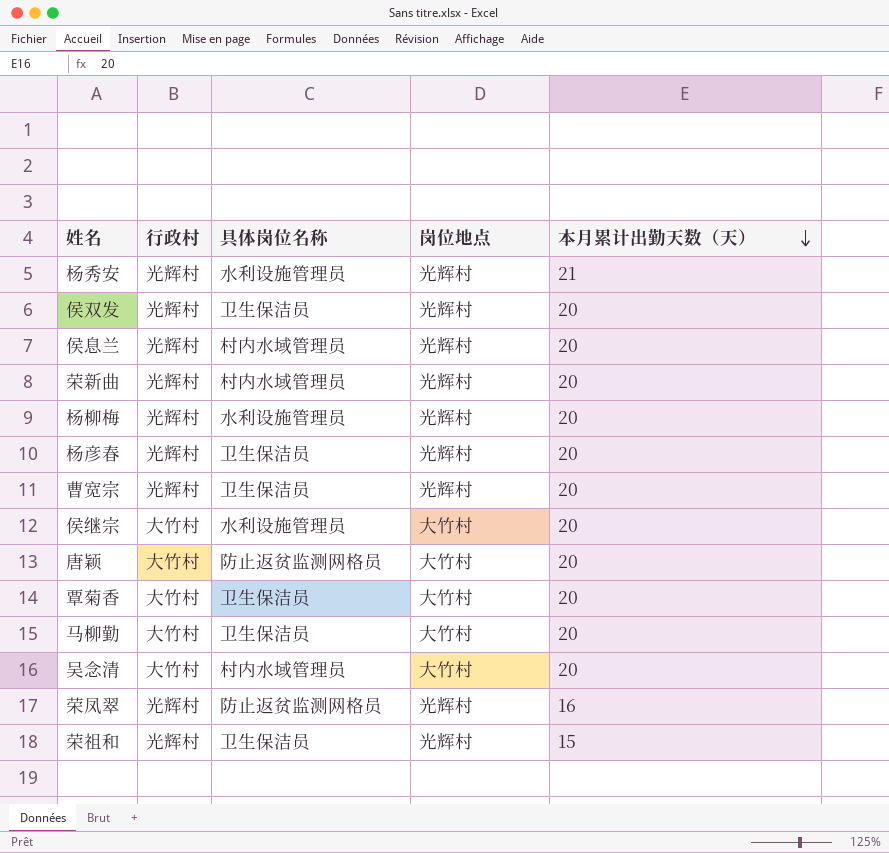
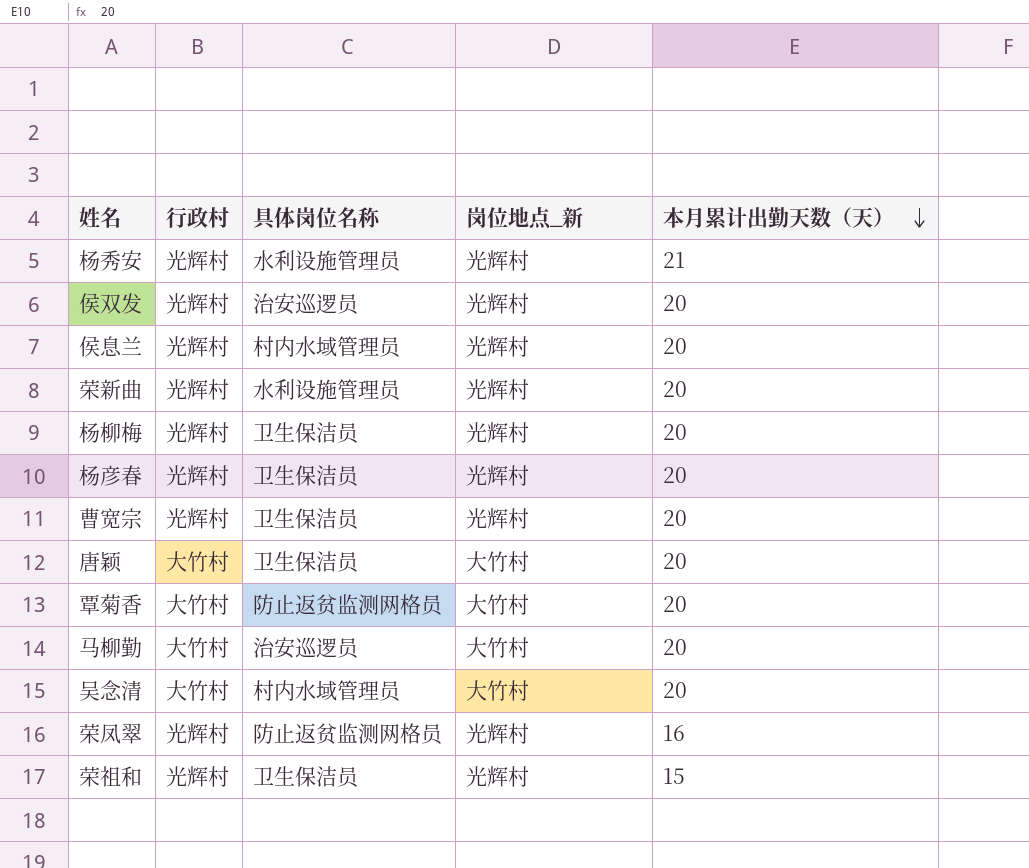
column name: 岗位地点 -> 岗位地点_新
row 侯继宗: 大竹村 | 水利设施管理员 | 大竹村 | 20 -> none
侯双发 | 具体岗位名称: 卫生保洁员 -> 治安巡逻员
荣新曲 | 具体岗位名称: 村内水域管理员 -> 水利设施管理员
杨柳梅 | 具体岗位名称: 水利设施管理员 -> 卫生保洁员
唐颖 | 具体岗位名称: 防止返贫监测网格员 -> 卫生保洁员
覃菊香 | 具体岗位名称: 卫生保洁员 -> 防止返贫监测网格员
马柳勤 | 具体岗位名称: 卫生保洁员 -> 治安巡逻员

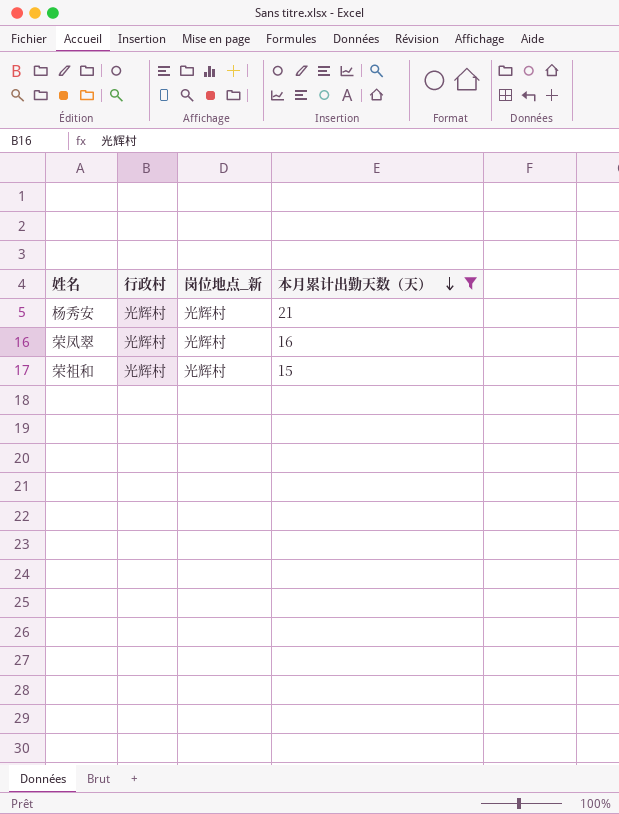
filter: none -> 本月累计出勤天数（天） != 20
column 具体岗位名称 | position: 3 -> none

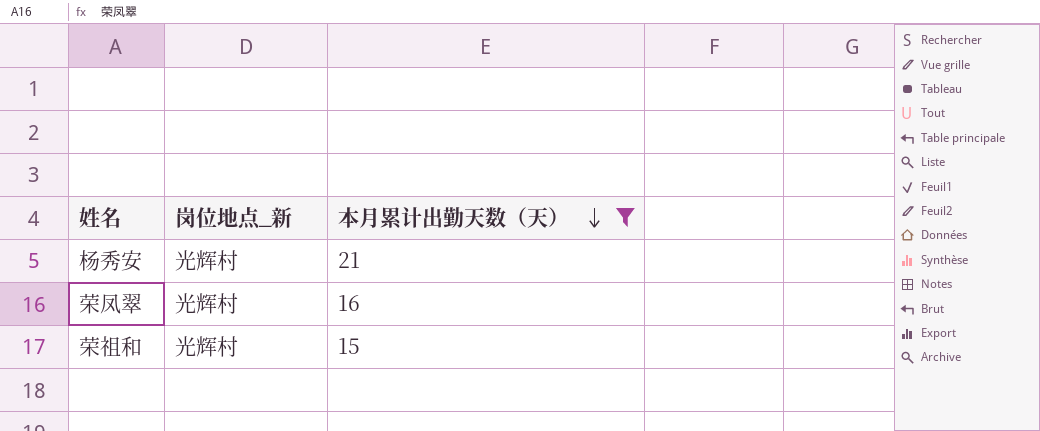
column 行政村 | position: 2 -> none

